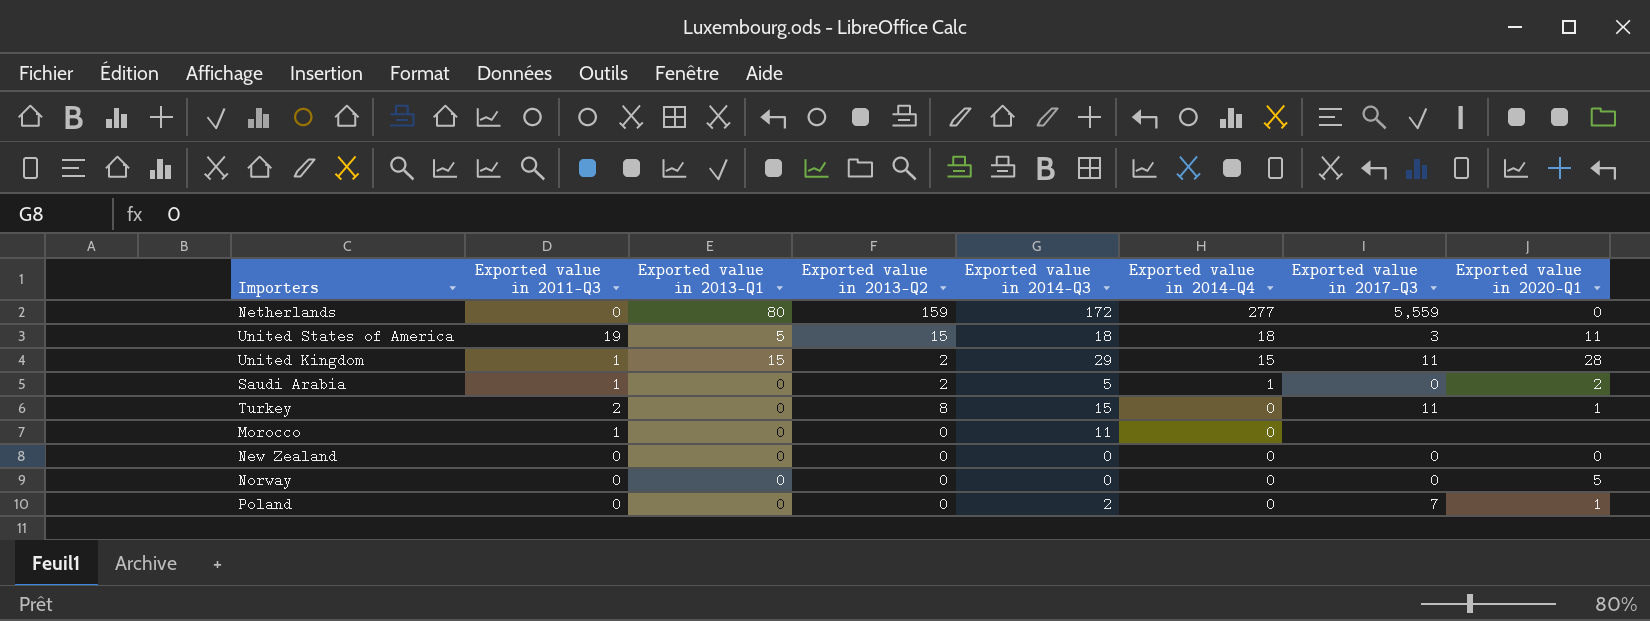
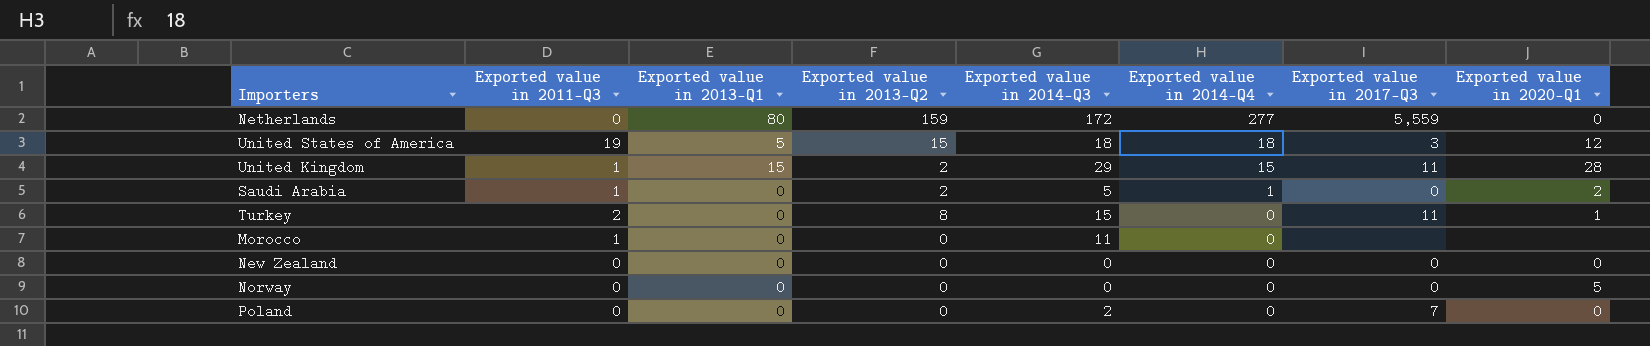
United States of America | Exported value in 2020-Q1: 11 -> 12
Poland | Exported value in 2020-Q1: 1 -> 0

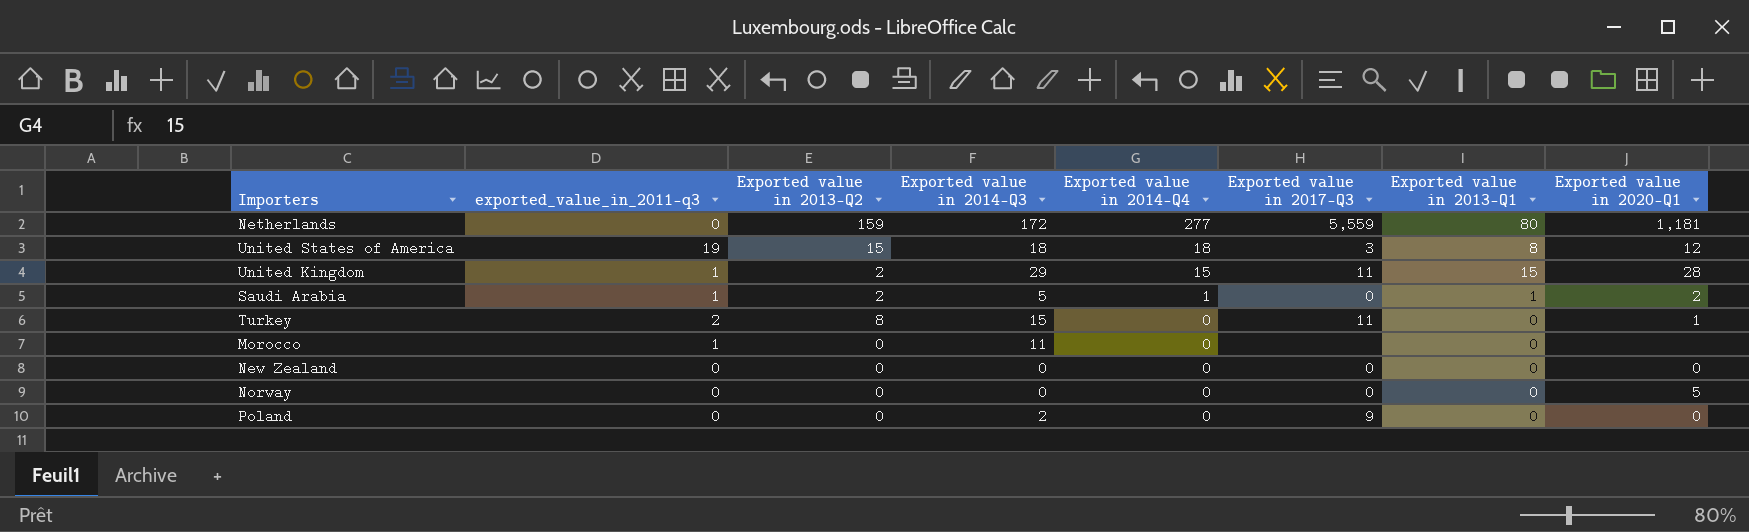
column name: Exported value in 2011-Q3 -> exported_value_in_2011-q3
column Exported value in 2013-Q1 | position: 3 -> 7
Netherlands | Exported value in 2020-Q1: 0 -> 1,181
United States of America | Exported value in 2013-Q1: 5 -> 8
Saudi Arabia | Exported value in 2013-Q1: 0 -> 1
Poland | Exported value in 2017-Q3: 7 -> 9

